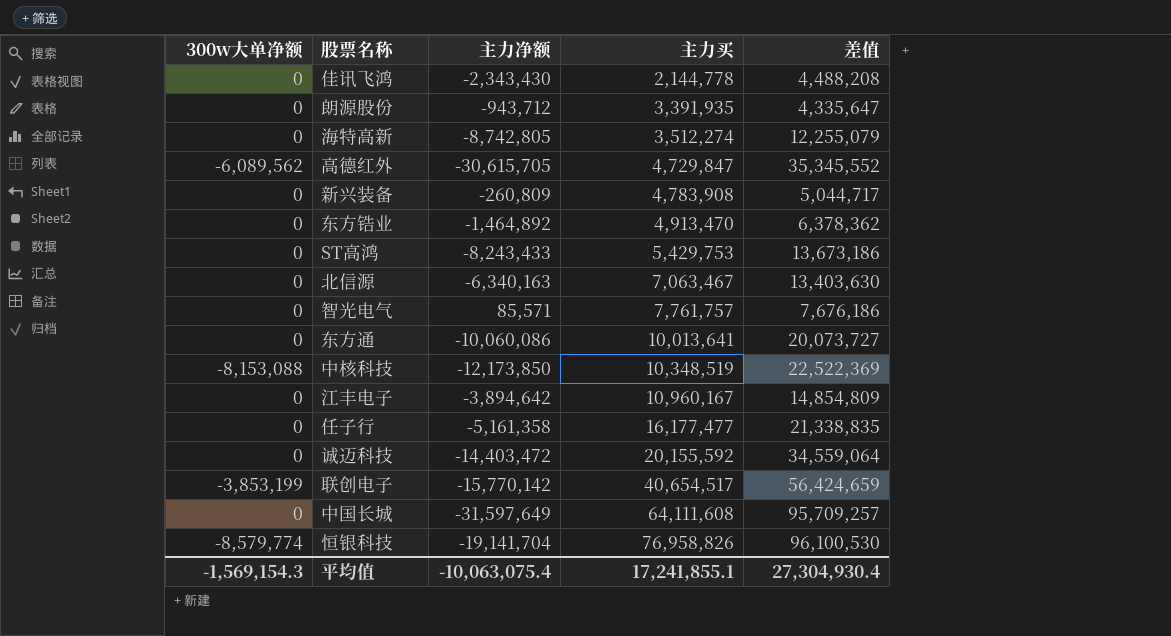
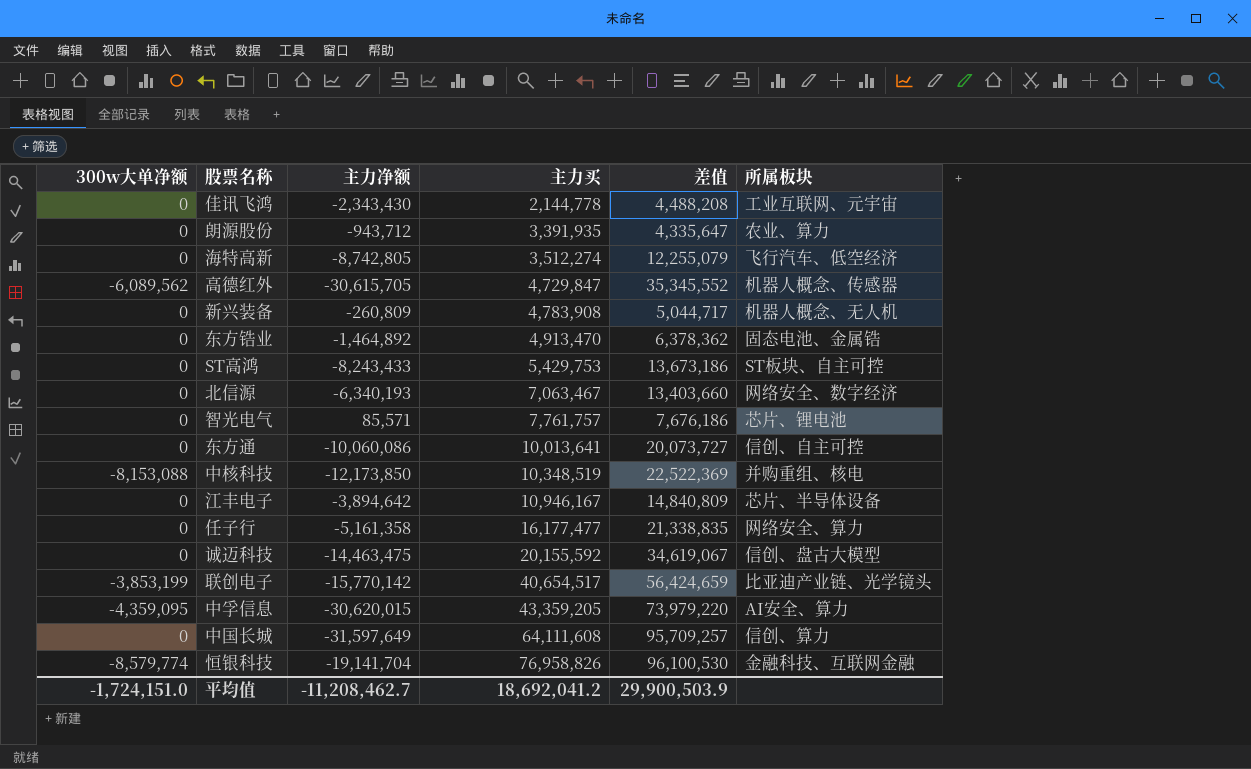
column 所属板块 | position: none -> 6
北信源 | 主力净额: -6,340,163 -> -6,340,193
北信源 | 差值: 13,403,630 -> 13,403,660
江丰电子 | 主力买: 10,960,167 -> 10,946,167
江丰电子 | 差值: 14,854,809 -> 14,840,809
诚迈科技 | 主力净额: -14,403,472 -> -14,463,475
诚迈科技 | 差值: 34,559,064 -> 34,619,067
row 中孚信息: none -> -4,359,095 | -30,620,015 | 43,359,205 | 73,979,220 | AI安全、算力
平均值 | 300w大单净额: -1,569,154.3 -> -1,724,151.0
平均值 | 主力净额: -10,063,075.4 -> -11,208,462.7
平均值 | 主力买: 17,241,855.1 -> 18,692,041.2
平均值 | 差值: 27,304,930.4 -> 29,900,503.9

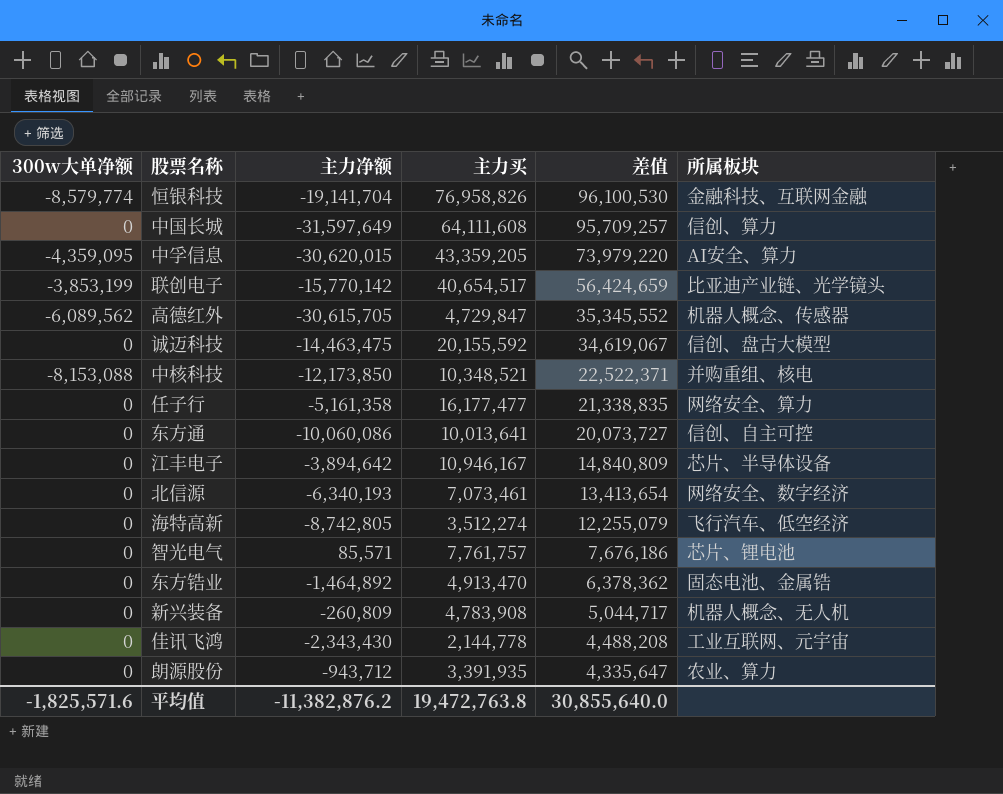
row order: 主力买 ascending -> 差值 descending
row ST高鸿: 0 | -8,243,433 | 5,429,753 | 13,673,186 | ST板块、自主可控 -> none
中核科技 | 主力买: 10,348,519 -> 10,348,521
中核科技 | 差值: 22,522,369 -> 22,522,371
北信源 | 主力买: 7,063,467 -> 7,073,461
北信源 | 差值: 13,403,660 -> 13,413,654
平均值 | 300w大单净额: -1,724,151.0 -> -1,825,571.6
平均值 | 主力净额: -11,208,462.7 -> -11,382,876.2
平均值 | 主力买: 18,692,041.2 -> 19,472,763.8
平均值 | 差值: 29,900,503.9 -> 30,855,640.0

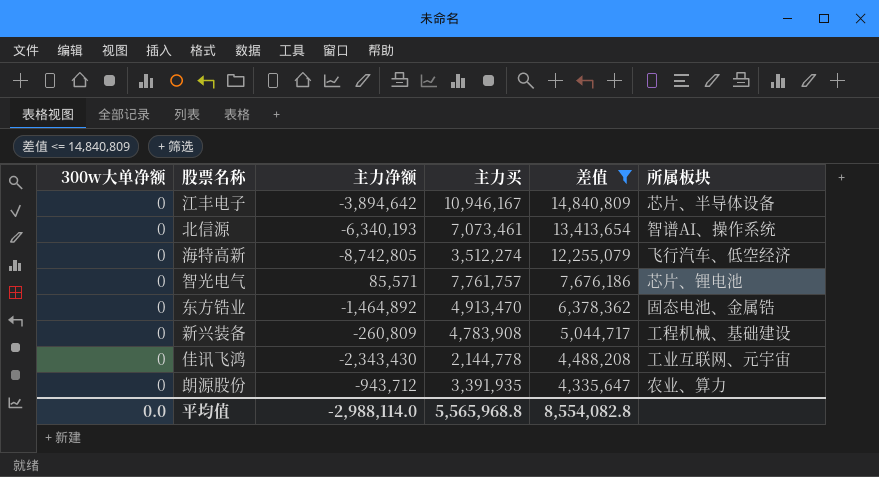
filter: none -> 差值 <= 14,840,809
北信源 | 所属板块: 网络安全、数字经济 -> 智谱AI、操作系统
新兴装备 | 所属板块: 机器人概念、无人机 -> 工程机械、基础建设
平均值 | 300w大单净额: -1,825,571.6 -> 0.0
平均值 | 主力净额: -11,382,876.2 -> -2,988,114.0
平均值 | 主力买: 19,472,763.8 -> 5,565,968.8
平均值 | 差值: 30,855,640.0 -> 8,554,082.8

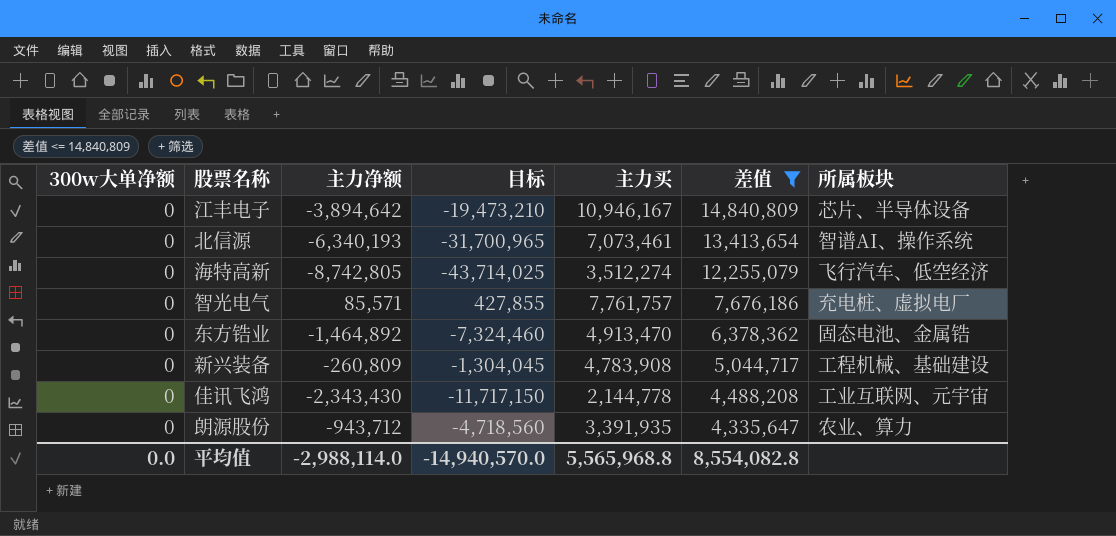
column 目标 | formula: none -> [主力净额] * 5
智光电气 | 所属板块: 芯片、锂电池 -> 充电桩、虚拟电厂

